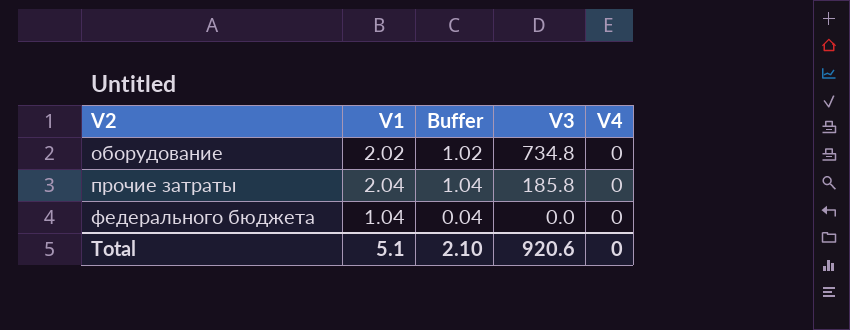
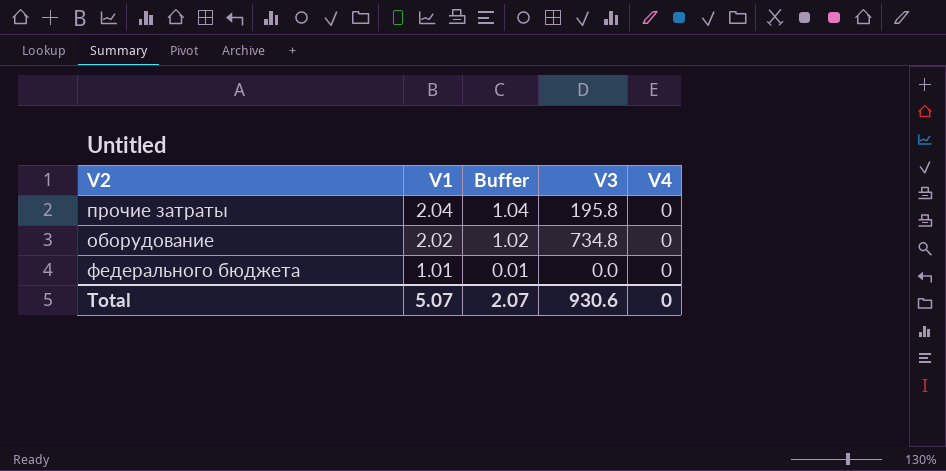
row order: V2 ascending -> V1 descending
прочие затраты | V3: 185.8 -> 195.8
федерального бюджета | V1: 1.04 -> 1.01
федерального бюджета | Buffer: 0.04 -> 0.01
Total | V1: 5.1 -> 5.07
Total | Buffer: 2.10 -> 2.07
Total | V3: 920.6 -> 930.6

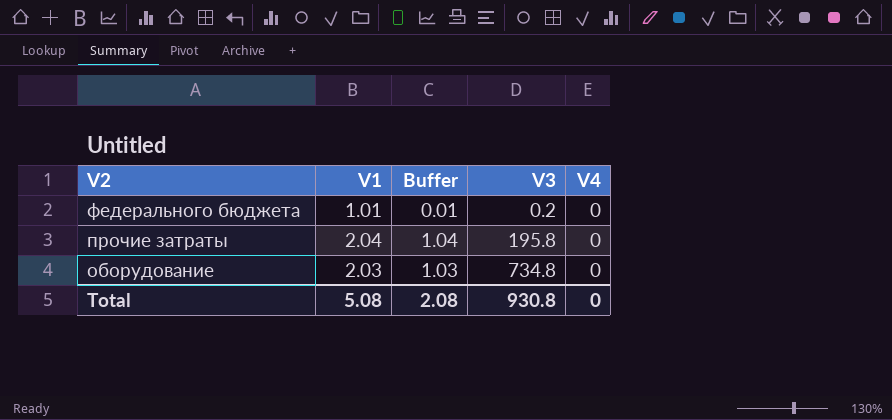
row order: V1 descending -> V2 descending
федерального бюджета | V3: 0.0 -> 0.2
оборудование | V1: 2.02 -> 2.03
оборудование | Buffer: 1.02 -> 1.03
Total | V1: 5.07 -> 5.08
Total | Buffer: 2.07 -> 2.08
Total | V3: 930.6 -> 930.8

